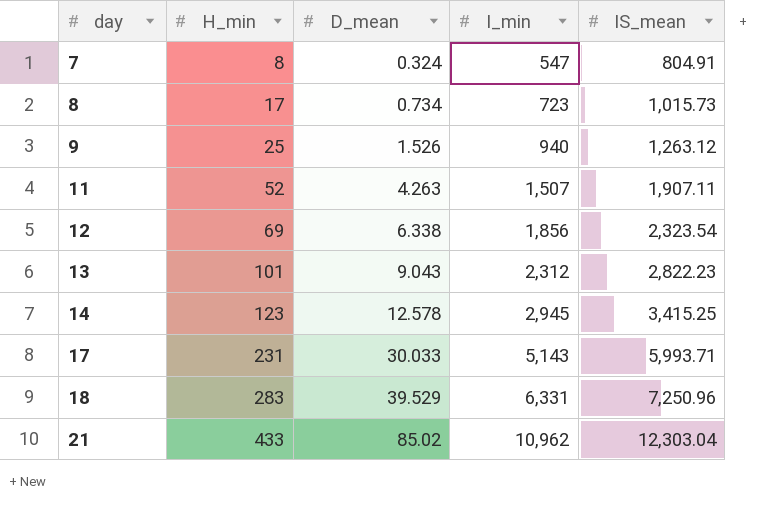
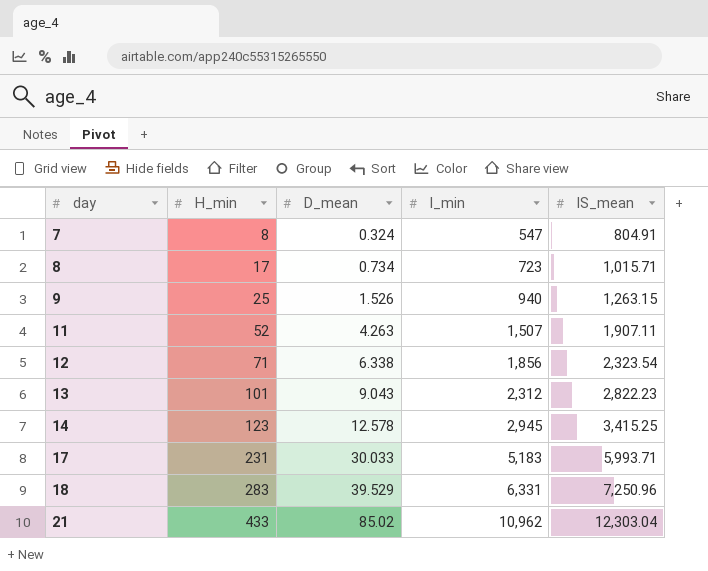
8 | IS_mean: 1,015.73 -> 1,015.71
9 | IS_mean: 1,263.12 -> 1,263.15
12 | H_min: 69 -> 71
17 | I_min: 5,143 -> 5,183

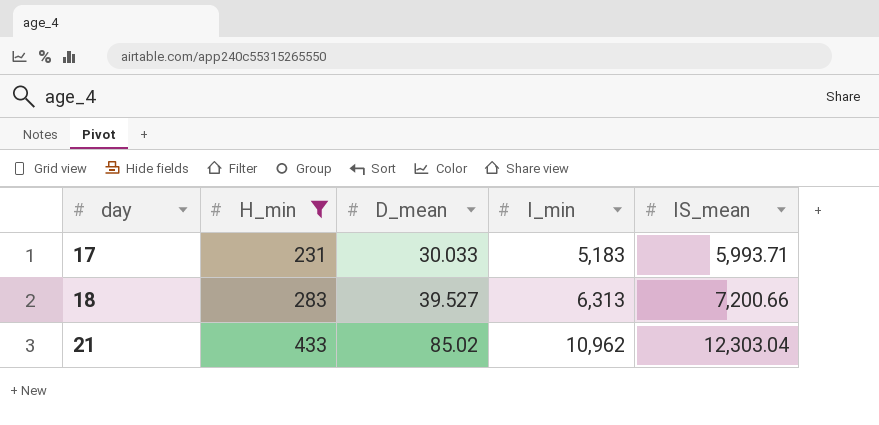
filter: none -> H_min >= 231
18 | D_mean: 39.529 -> 39.527
18 | I_min: 6,331 -> 6,313
18 | IS_mean: 7,250.96 -> 7,200.66

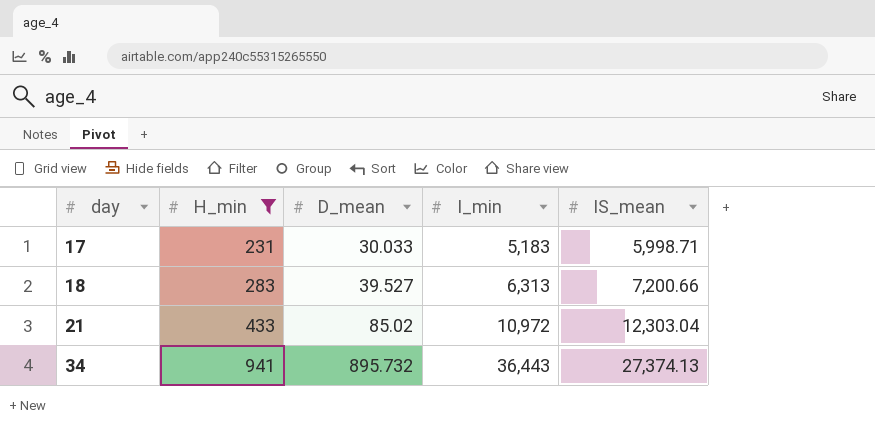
17 | IS_mean: 5,993.71 -> 5,998.71
21 | I_min: 10,962 -> 10,972
row 34: none -> 941 | 895.732 | 36,443 | 27,374.13

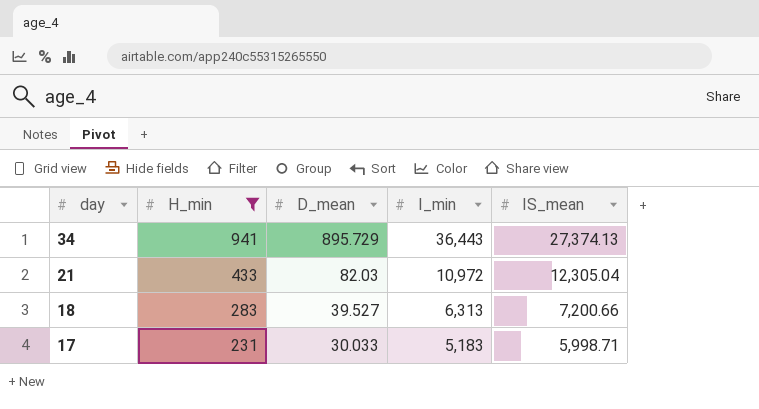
row order: day ascending -> day descending
34 | D_mean: 895.732 -> 895.729
21 | D_mean: 85.02 -> 82.03
21 | IS_mean: 12,303.04 -> 12,305.04

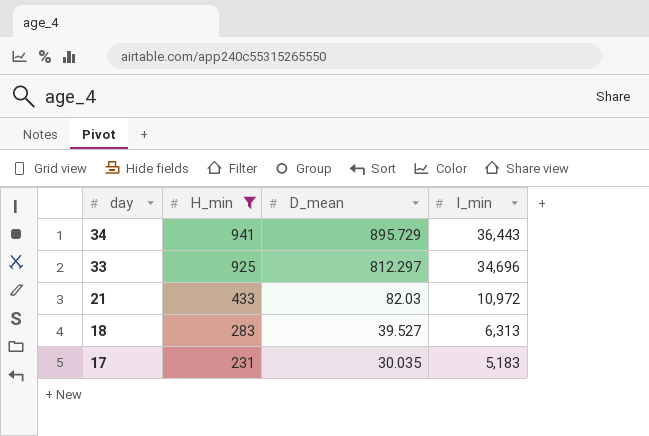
column IS_mean | position: 5 -> none
row 33: none -> 925 | 812.297 | 34,696
17 | D_mean: 30.033 -> 30.035

